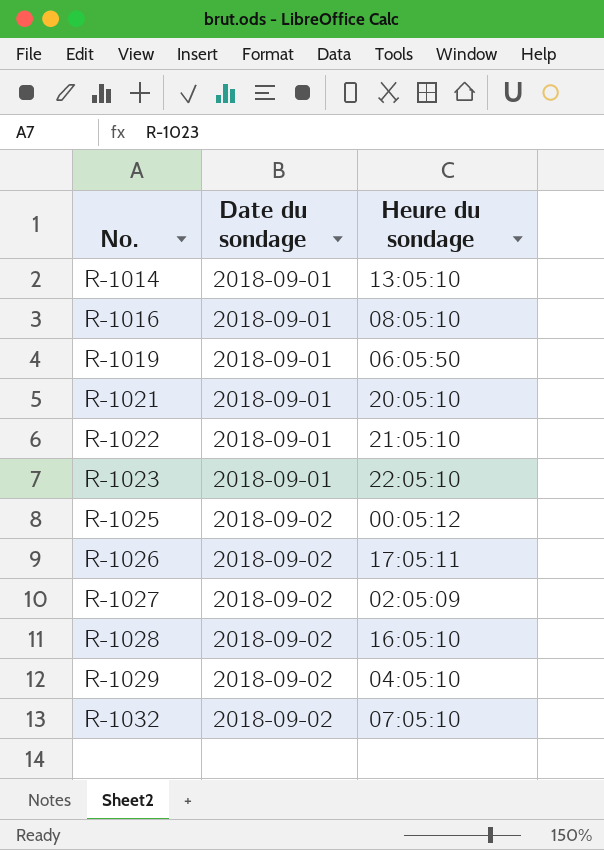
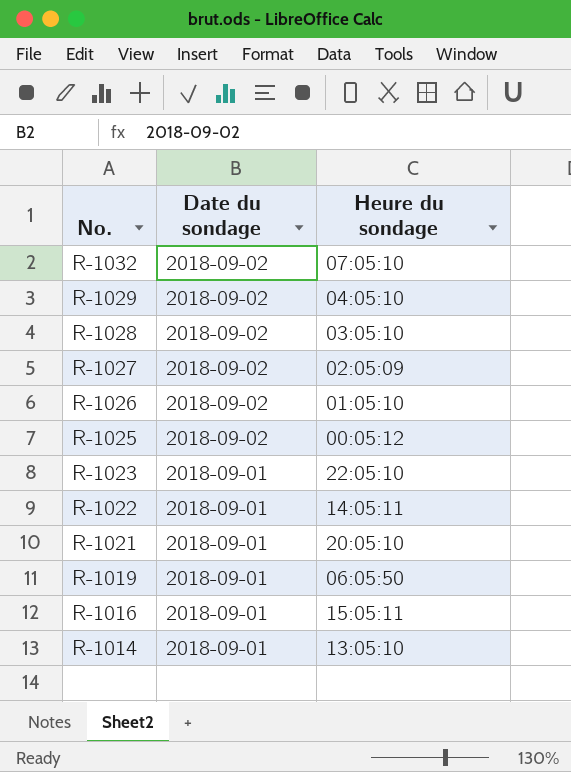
row order: No. ascending -> No. descending
R-1028 | Heure du sondage: 16:05:10 -> 03:05:10
R-1026 | Heure du sondage: 17:05:11 -> 01:05:10
R-1022 | Heure du sondage: 21:05:10 -> 14:05:11
R-1016 | Heure du sondage: 08:05:10 -> 15:05:11

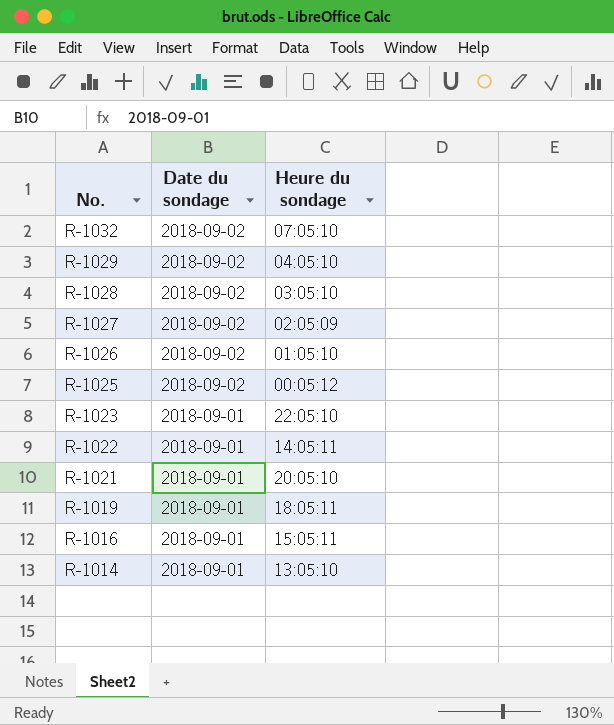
R-1019 | Heure du sondage: 06:05:50 -> 18:05:11

